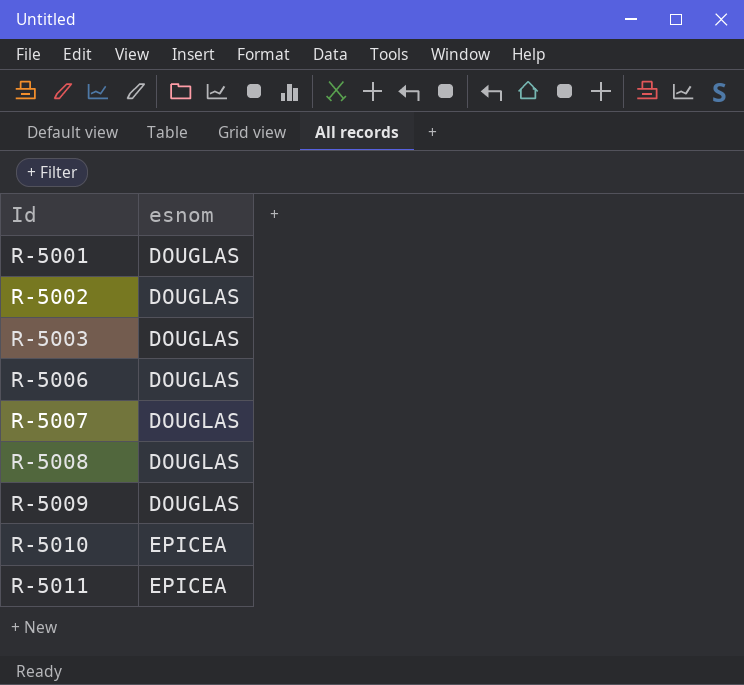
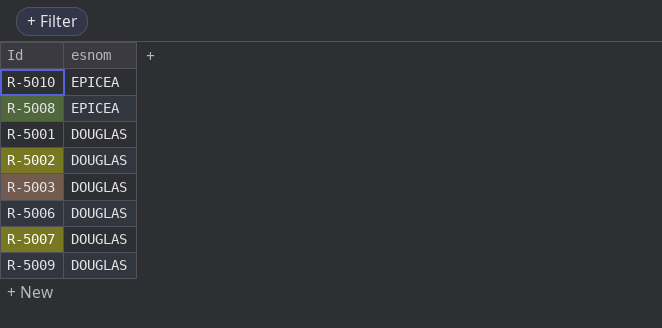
row order: Id ascending -> esnom descending
row R-5011: EPICEA -> none
R-5008 | esnom: DOUGLAS -> EPICEA

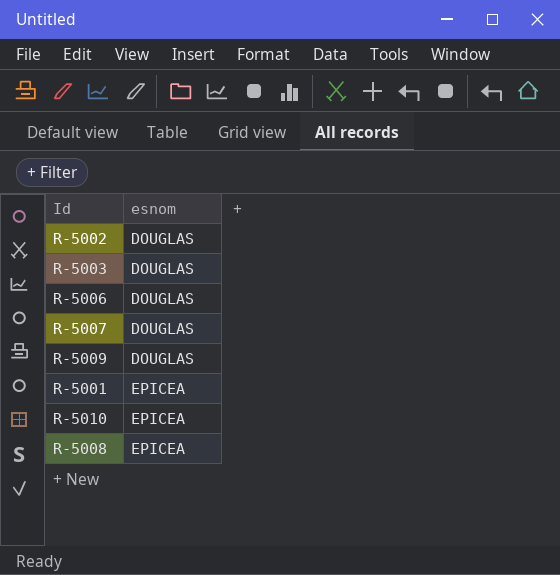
row order: esnom descending -> esnom ascending
R-5001 | esnom: DOUGLAS -> EPICEA

